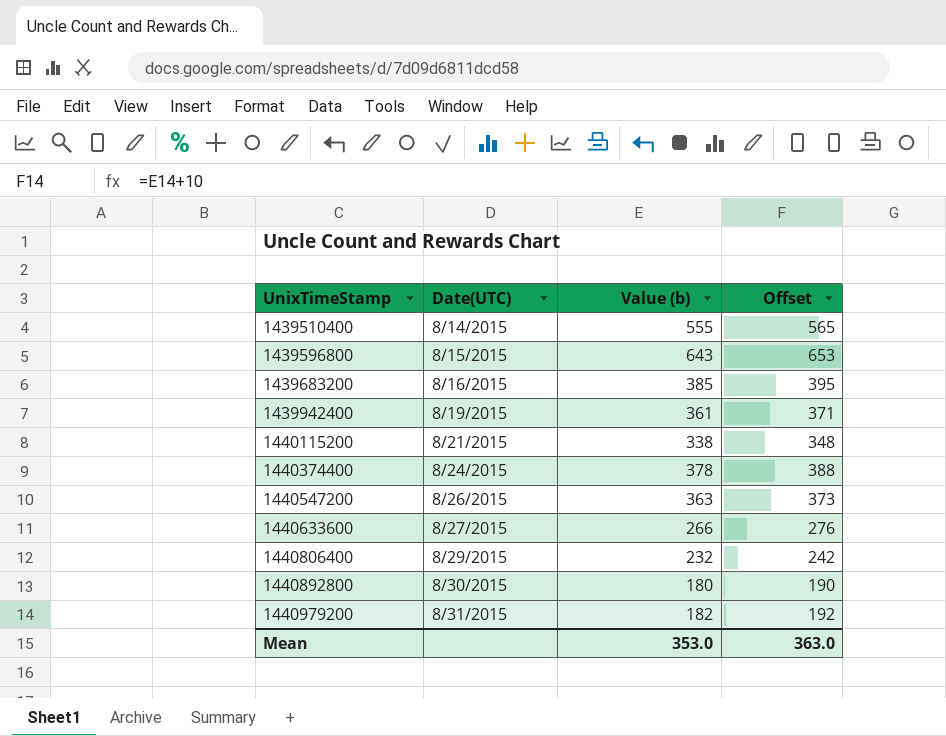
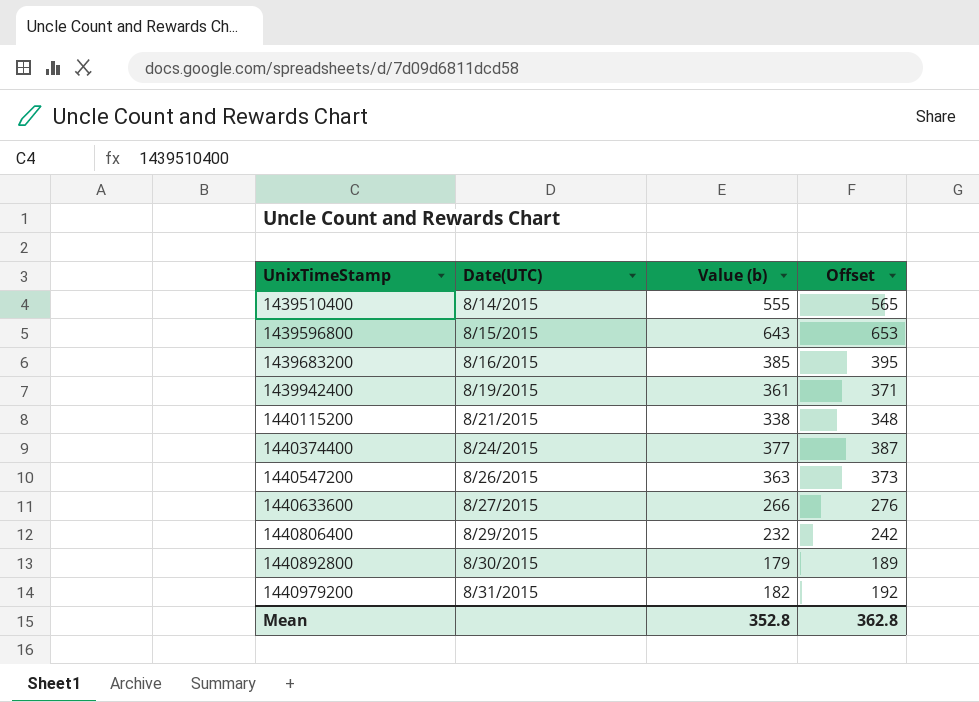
1440374400 | Value (b): 378 -> 377
1440374400 | Offset: 388 -> 387
1440892800 | Value (b): 180 -> 179
1440892800 | Offset: 190 -> 189
Mean | Value (b): 353.0 -> 352.8
Mean | Offset: 363.0 -> 362.8

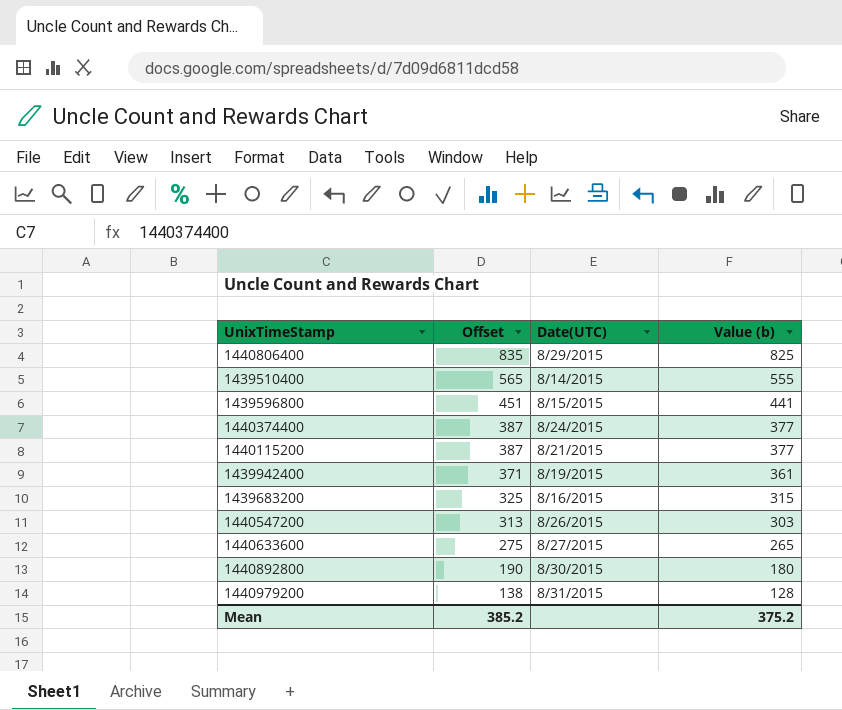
row order: UnixTimeStamp ascending -> Offset descending
column Offset | position: 4 -> 2
1440806400 | Offset: 242 -> 835
1440806400 | Value (b): 232 -> 825
1439596800 | Offset: 653 -> 451
1439596800 | Value (b): 643 -> 441
1440115200 | Offset: 348 -> 387
1440115200 | Value (b): 338 -> 377
1439683200 | Offset: 395 -> 325
1439683200 | Value (b): 385 -> 315
1440547200 | Offset: 373 -> 313
1440547200 | Value (b): 363 -> 303
1440633600 | Offset: 276 -> 275
1440633600 | Value (b): 266 -> 265
1440892800 | Offset: 189 -> 190
1440892800 | Value (b): 179 -> 180
1440979200 | Offset: 192 -> 138
1440979200 | Value (b): 182 -> 128
Mean | Offset: 362.8 -> 385.2
Mean | Value (b): 352.8 -> 375.2

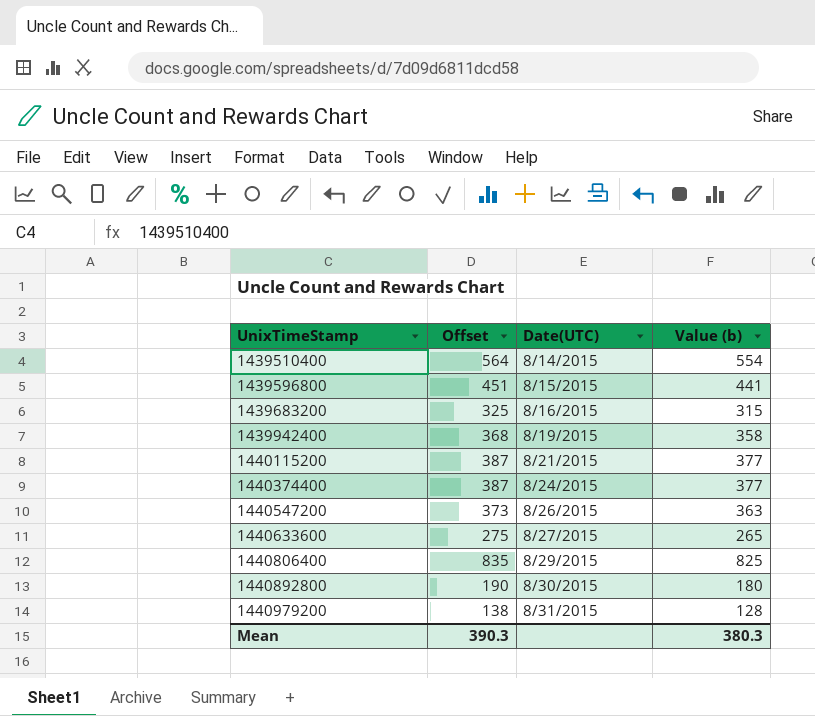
row order: Offset descending -> UnixTimeStamp ascending
1439510400 | Offset: 565 -> 564
1439510400 | Value (b): 555 -> 554
1439942400 | Offset: 371 -> 368
1439942400 | Value (b): 361 -> 358
1440547200 | Offset: 313 -> 373
1440547200 | Value (b): 303 -> 363
Mean | Offset: 385.2 -> 390.3
Mean | Value (b): 375.2 -> 380.3

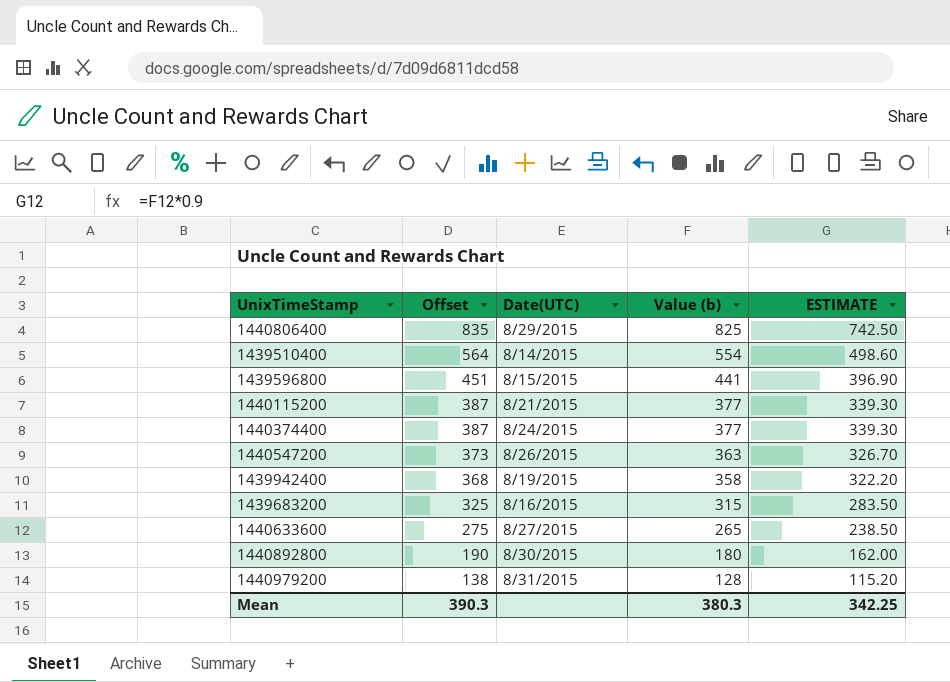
row order: UnixTimeStamp ascending -> Offset descending
column ESTIMATE | formula: none -> [Value (b)] * 0.9

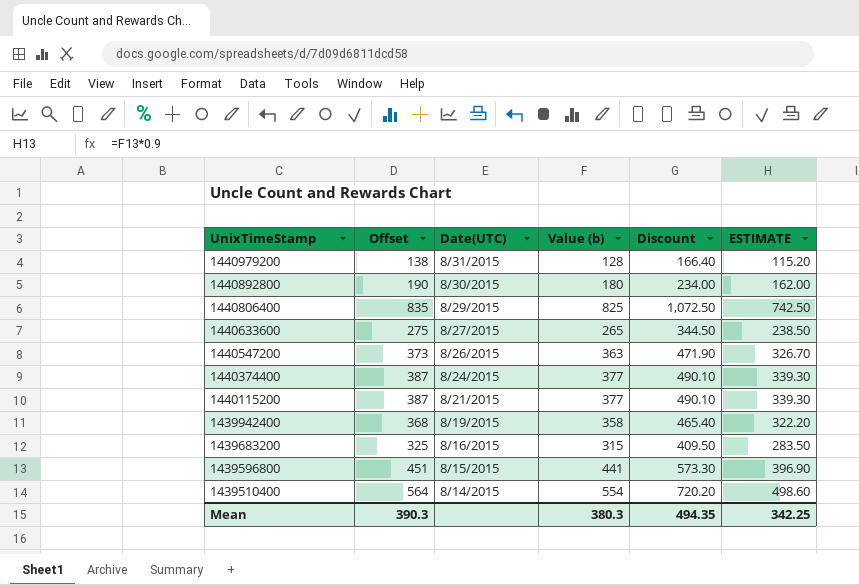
row order: Offset descending -> UnixTimeStamp descending
column Discount | formula: none -> [Value (b)] * 1.3

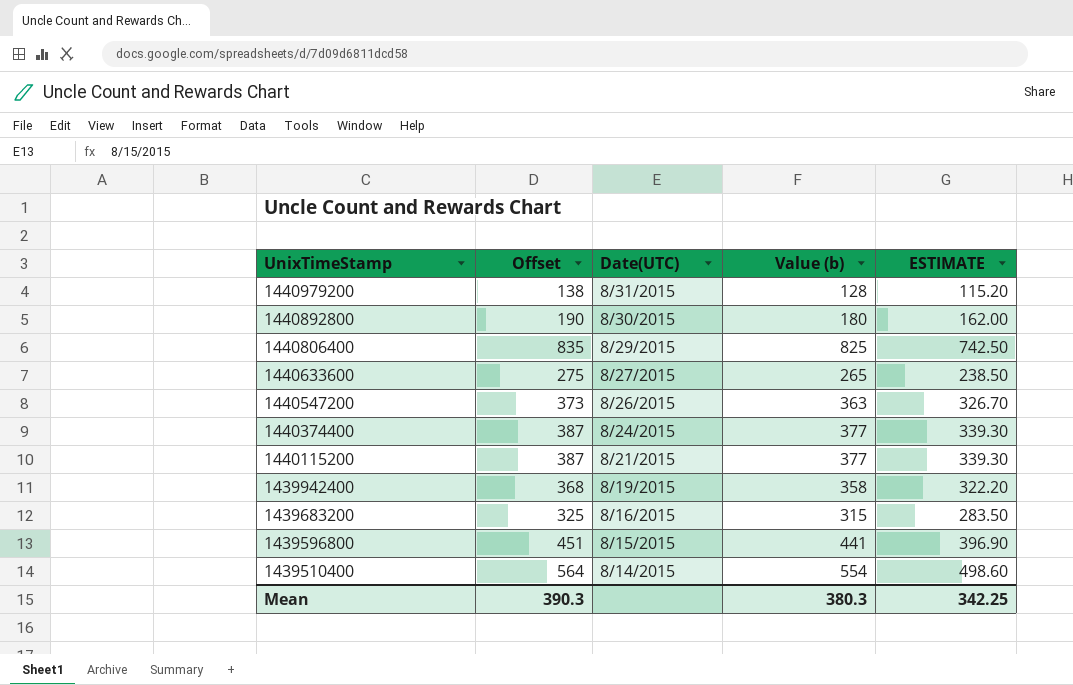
column Discount | formula: [Value (b)] * 1.3 -> none

